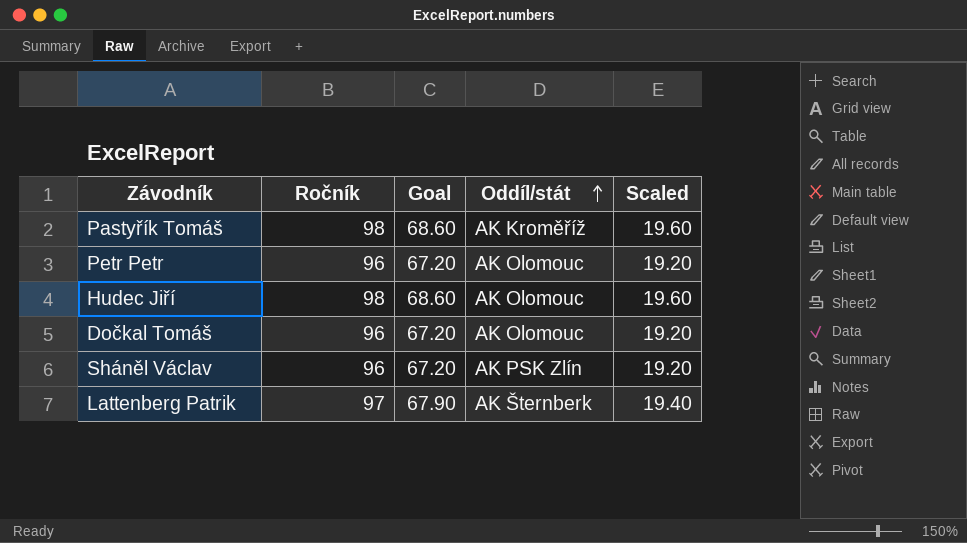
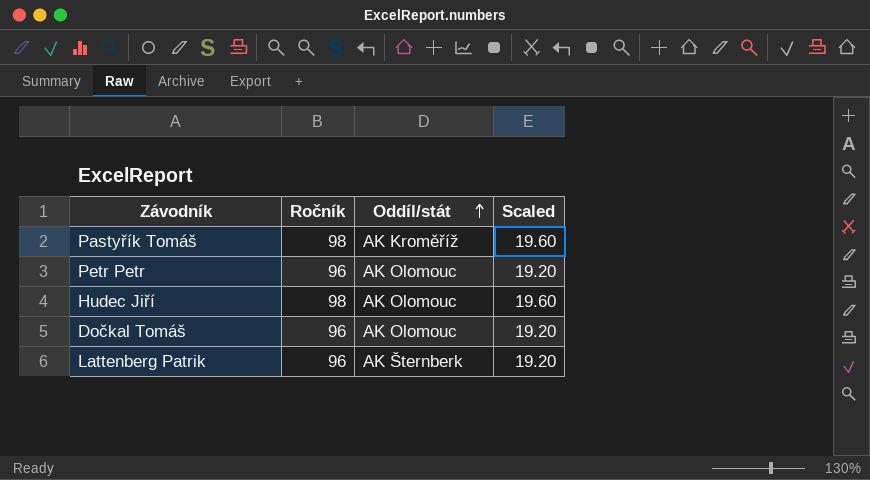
column Goal | formula: [Ročník] * 0.7 -> none
row Sháněl Václav: 96 | 67.20 | AK PSK Zlín | 19.20 -> none
Lattenberg Patrik | Ročník: 97 -> 96
Lattenberg Patrik | Scaled: 19.40 -> 19.20

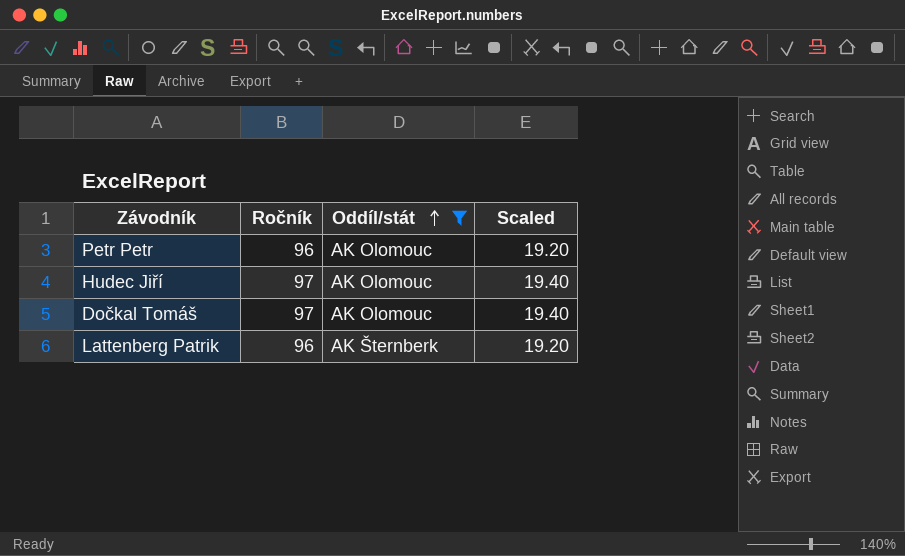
filter: none -> Oddíl/stát != AK Kroměříž
Hudec Jiří | Ročník: 98 -> 97
Hudec Jiří | Scaled: 19.60 -> 19.40
Dočkal Tomáš | Ročník: 96 -> 97
Dočkal Tomáš | Scaled: 19.20 -> 19.40

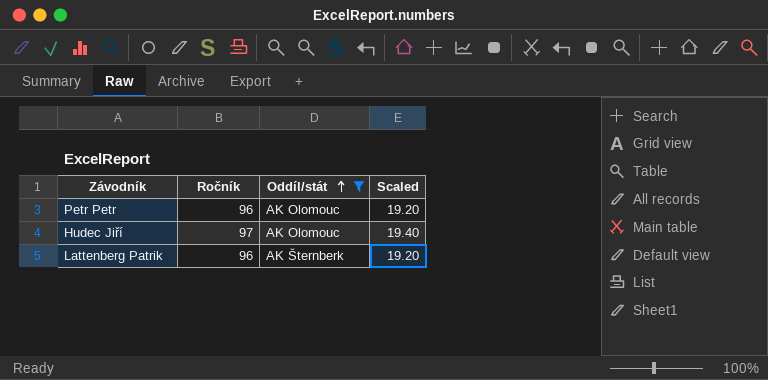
row Dočkal Tomáš: 97 | AK Olomouc | 19.40 -> none

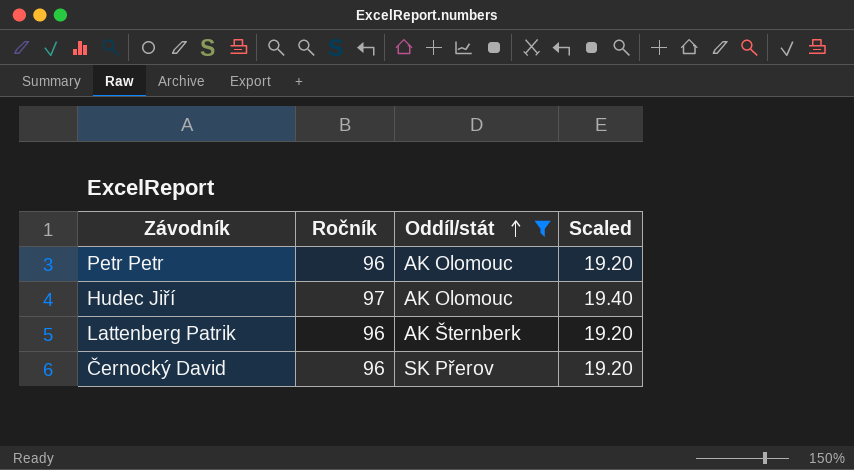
row Černocký David: none -> 96 | SK Přerov | 19.20

